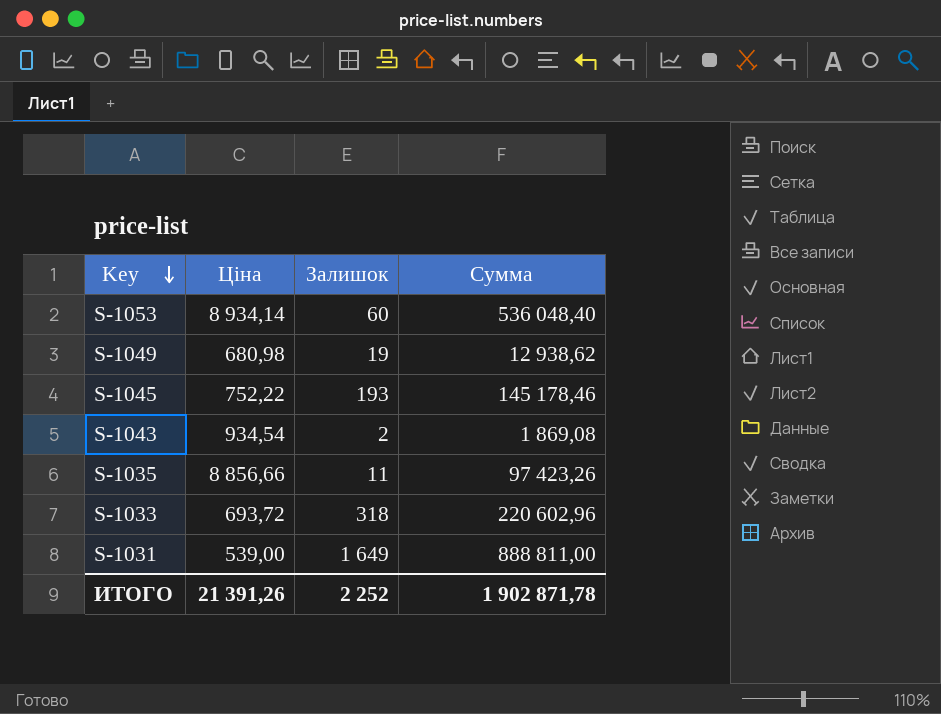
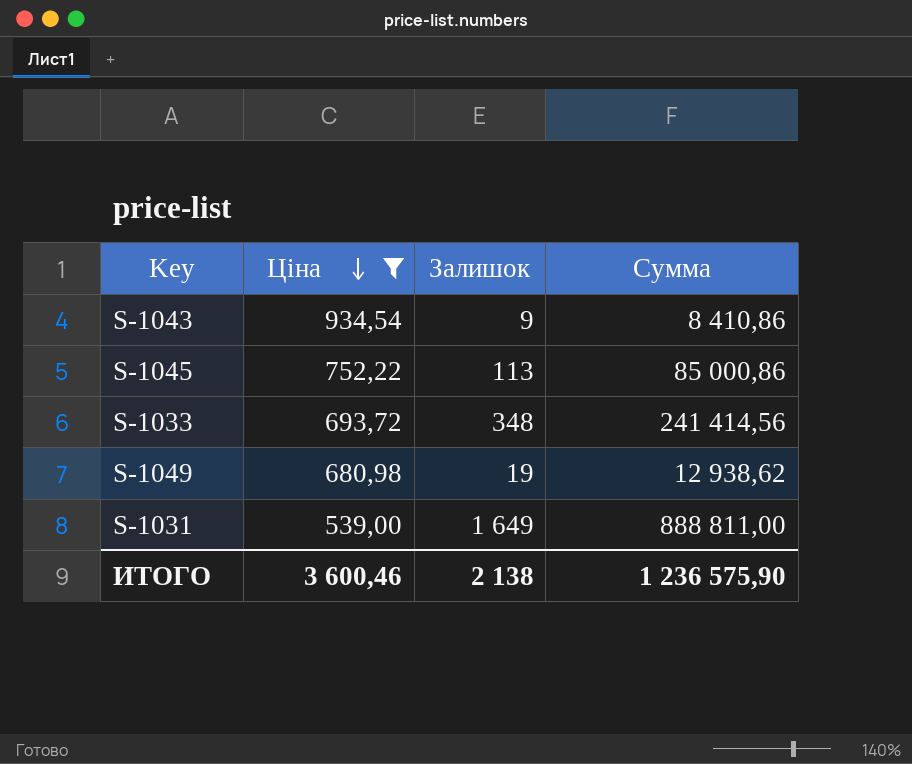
filter: none -> Ціна <= 934,54
row order: Key descending -> Ціна descending
S-1043 | Залишок: 2 -> 9
S-1043 | Сумма: 1 869,08 -> 8 410,86
S-1045 | Залишок: 193 -> 113
S-1045 | Сумма: 145 178,46 -> 85 000,86
S-1033 | Залишок: 318 -> 348
S-1033 | Сумма: 220 602,96 -> 241 414,56
ИТОГО | Ціна: 21 391,26 -> 3 600,46
ИТОГО | Залишок: 2 252 -> 2 138
ИТОГО | Сумма: 1 902 871,78 -> 1 236 575,90

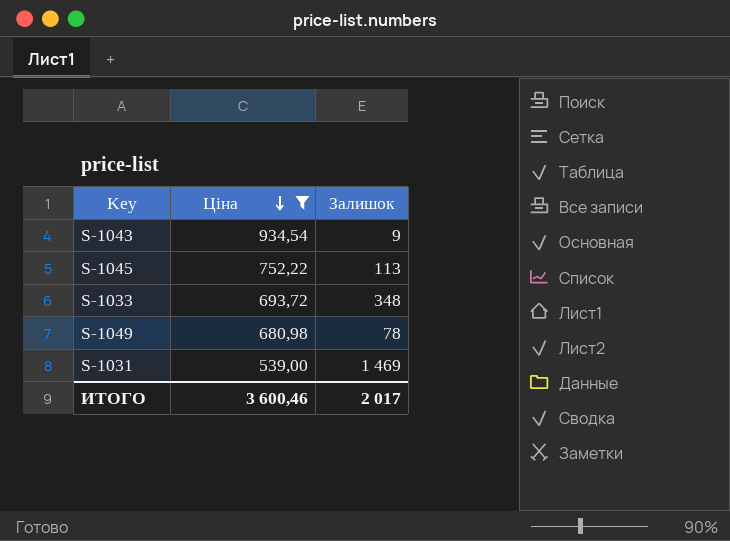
column Сумма | formula: [Ціна] * [Залишок] -> none
S-1049 | Залишок: 19 -> 78
S-1031 | Залишок: 1 649 -> 1 469
ИТОГО | Залишок: 2 138 -> 2 017

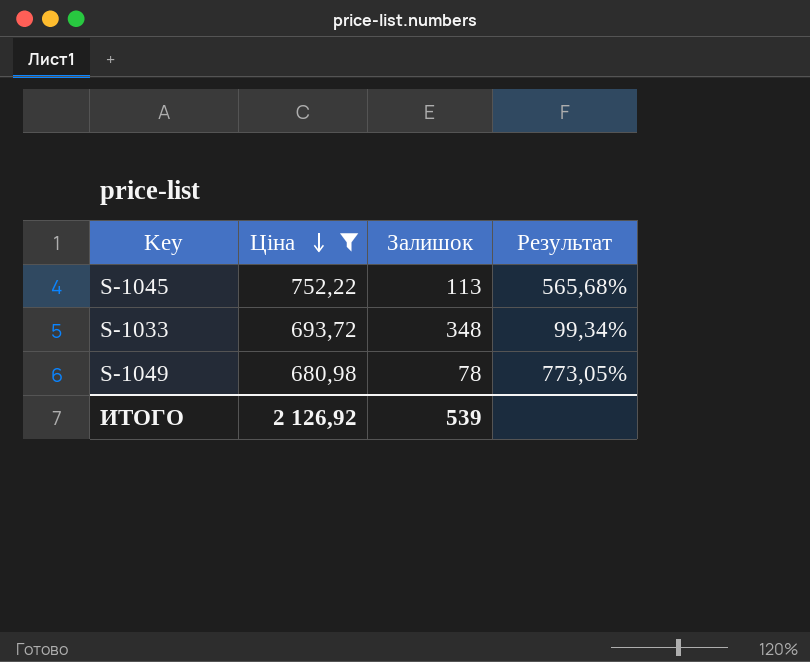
column Результат | formula: none -> ([Ціна] - [Залишок]) / [Залишок]
row S-1043: 934,54 | 9 -> none
row S-1031: 539,00 | 1 469 -> none
ИТОГО | Ціна: 3 600,46 -> 2 126,92
ИТОГО | Залишок: 2 017 -> 539

